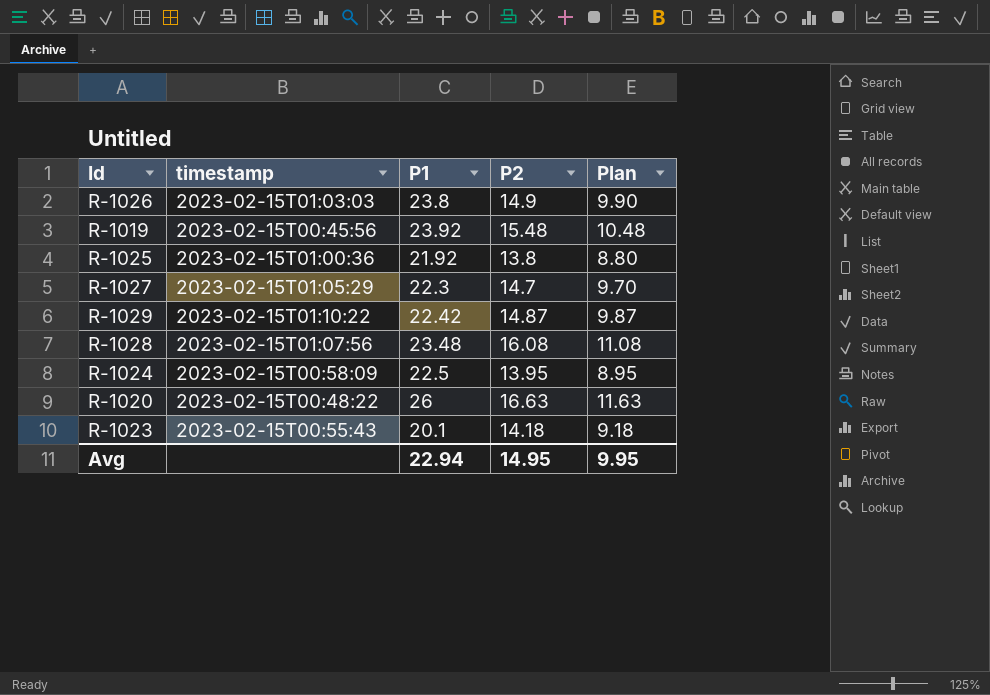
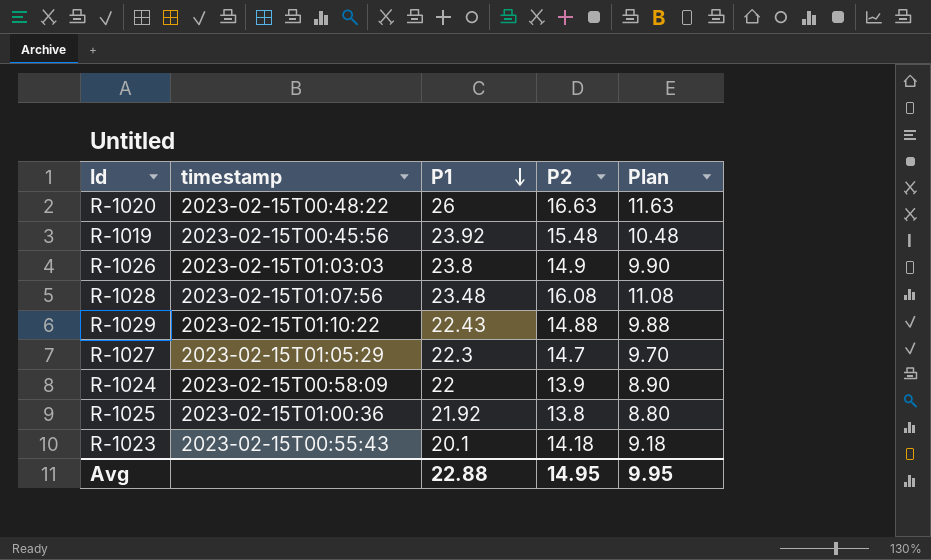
row order: none -> P1 descending
R-1029 | P1: 22.42 -> 22.43
R-1029 | P2: 14.87 -> 14.88
R-1029 | Plan: 9.87 -> 9.88
R-1024 | P1: 22.5 -> 22
R-1024 | P2: 13.95 -> 13.9
R-1024 | Plan: 8.95 -> 8.90
Avg | P1: 22.94 -> 22.88

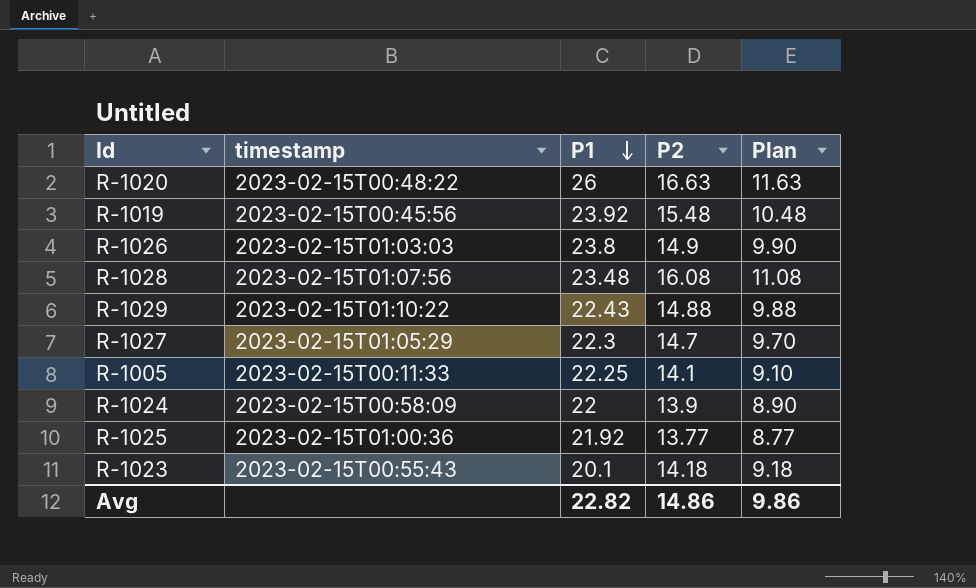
row R-1005: none -> 2023-02-15T00:11:33 | 22.25 | 14.1 | 9.10
R-1025 | P2: 13.8 -> 13.77
R-1025 | Plan: 8.80 -> 8.77
Avg | P1: 22.88 -> 22.82
Avg | P2: 14.95 -> 14.86
Avg | Plan: 9.95 -> 9.86

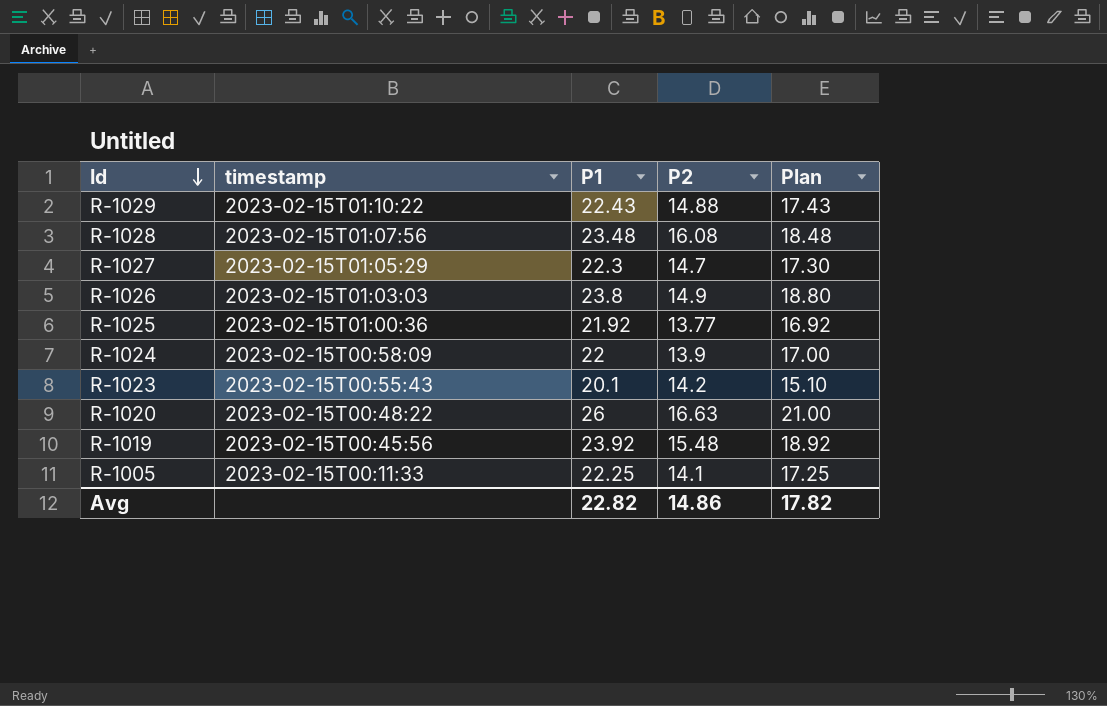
row order: P1 descending -> Id descending
column Plan | formula: [P2] - 5 -> [P1] - 5
R-1023 | P2: 14.18 -> 14.2
Avg | Plan: 9.86 -> 17.82

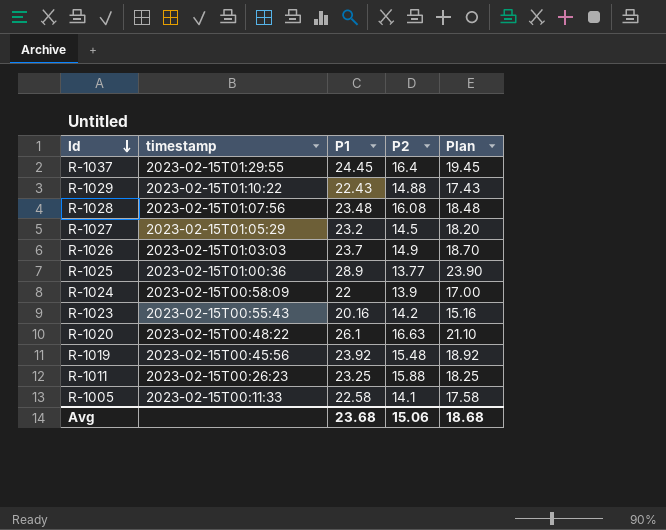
row R-1037: none -> 2023-02-15T01:29:55 | 24.45 | 16.4 | 19.45
R-1027 | P1: 22.3 -> 23.2
R-1027 | P2: 14.7 -> 14.5
R-1027 | Plan: 17.30 -> 18.20
R-1026 | P1: 23.8 -> 23.7
R-1026 | Plan: 18.80 -> 18.70
R-1025 | P1: 21.92 -> 28.9
R-1025 | Plan: 16.92 -> 23.90
R-1023 | P1: 20.1 -> 20.16
R-1023 | Plan: 15.10 -> 15.16
R-1020 | P1: 26 -> 26.1
R-1020 | Plan: 21.00 -> 21.10
row R-1011: none -> 2023-02-15T00:26:23 | 23.25 | 15.88 | 18.25
R-1005 | P1: 22.25 -> 22.58
R-1005 | Plan: 17.25 -> 17.58
Avg | P1: 22.82 -> 23.68
Avg | P2: 14.86 -> 15.06
Avg | Plan: 17.82 -> 18.68

